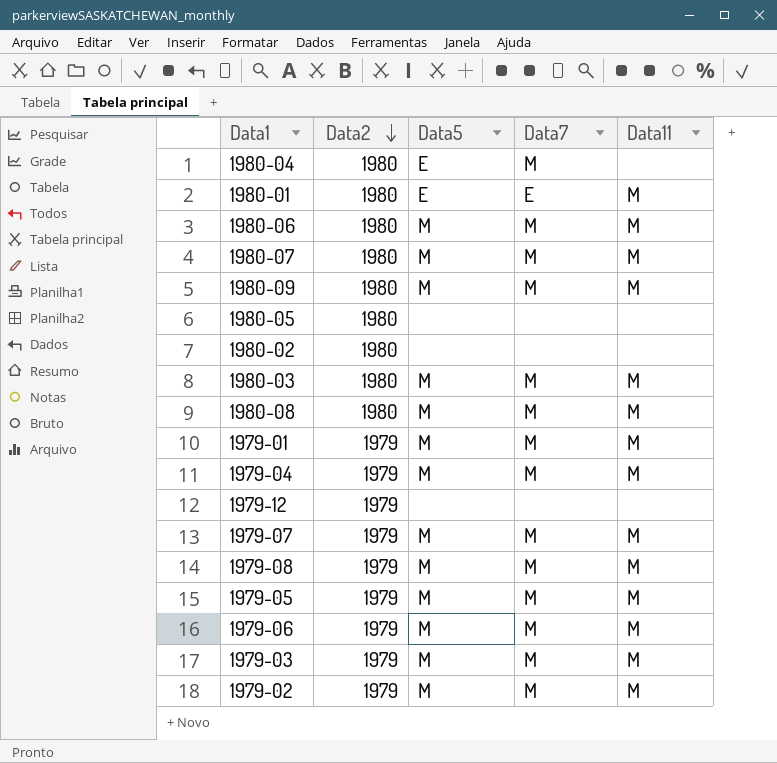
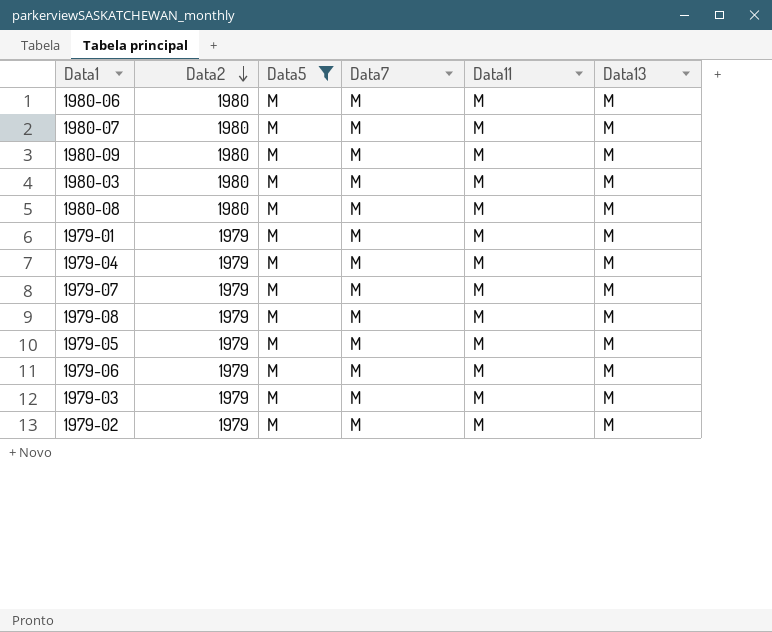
filter: none -> Data5 = M
column Data13 | position: none -> 6

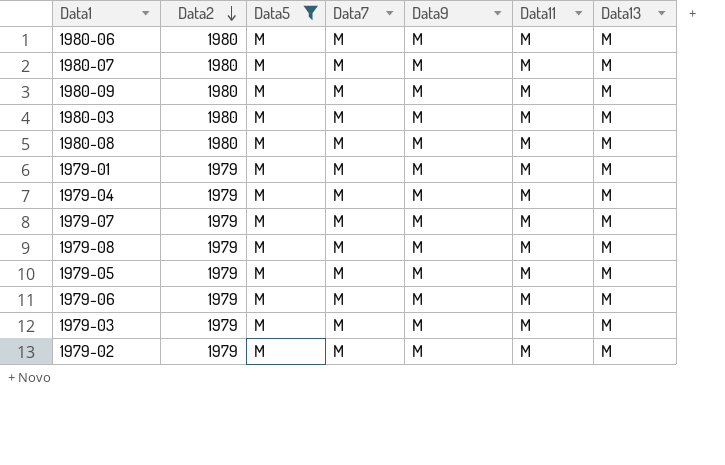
column Data9 | position: none -> 5

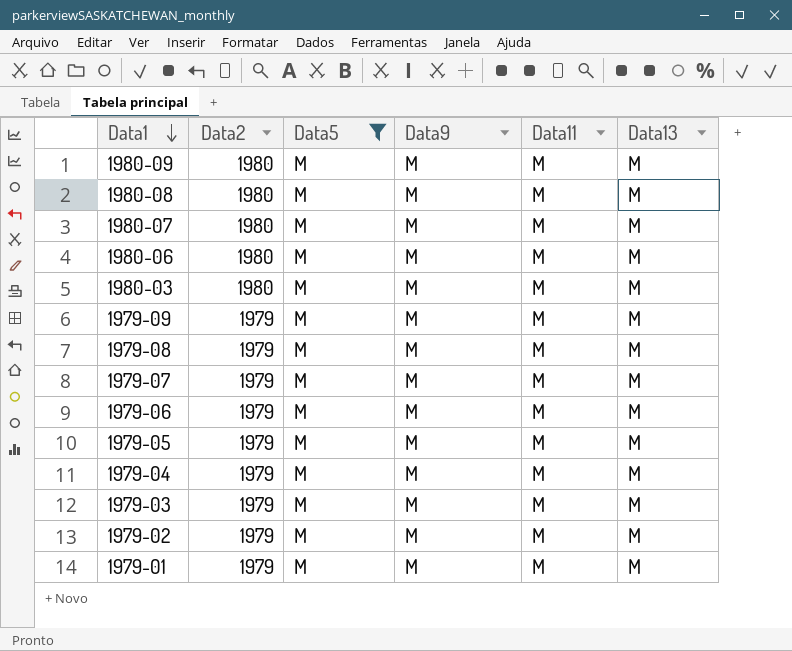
row order: Data2 descending -> Data1 descending
column Data7 | position: 4 -> none
row 1979-09: none -> 1979 | M | M | M | M

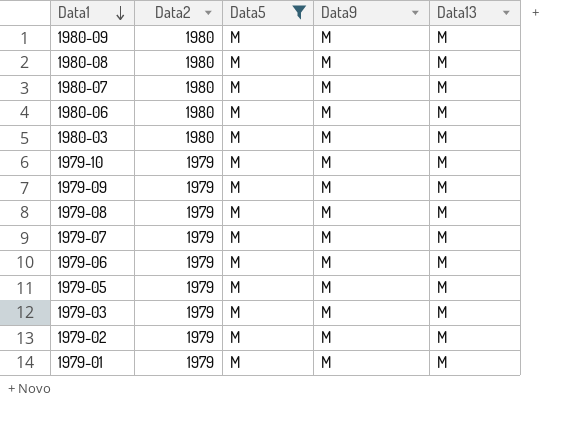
column Data11 | position: 5 -> none
row 1979-04: 1979 | M | M | M | M -> none
row 1979-10: none -> 1979 | M | M | M

